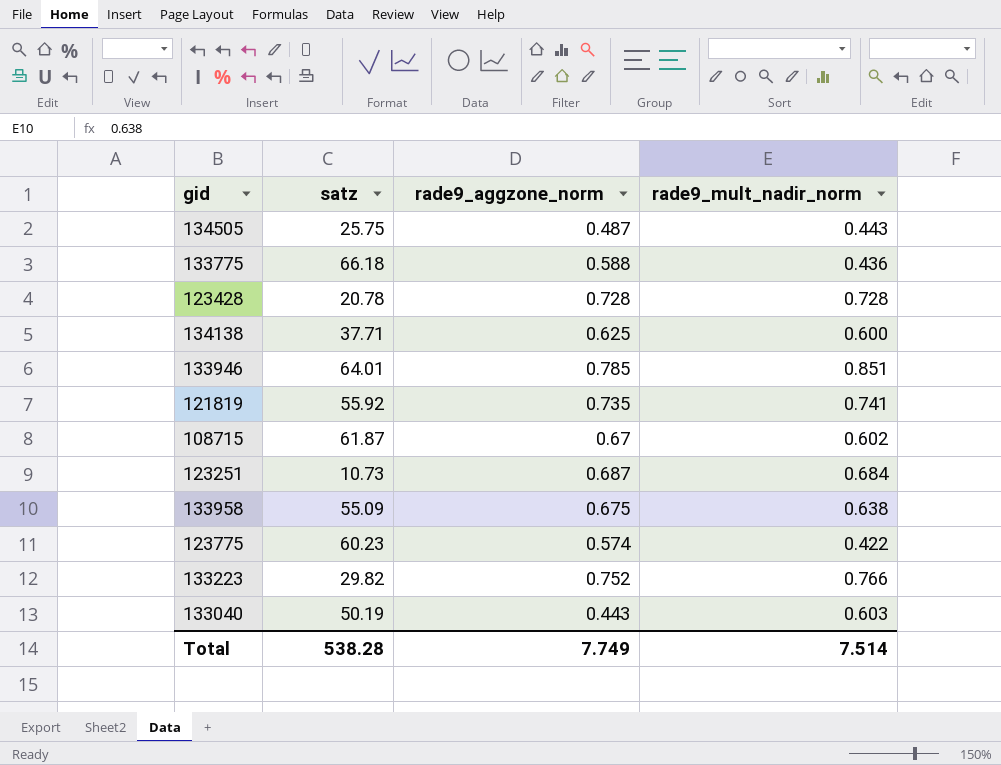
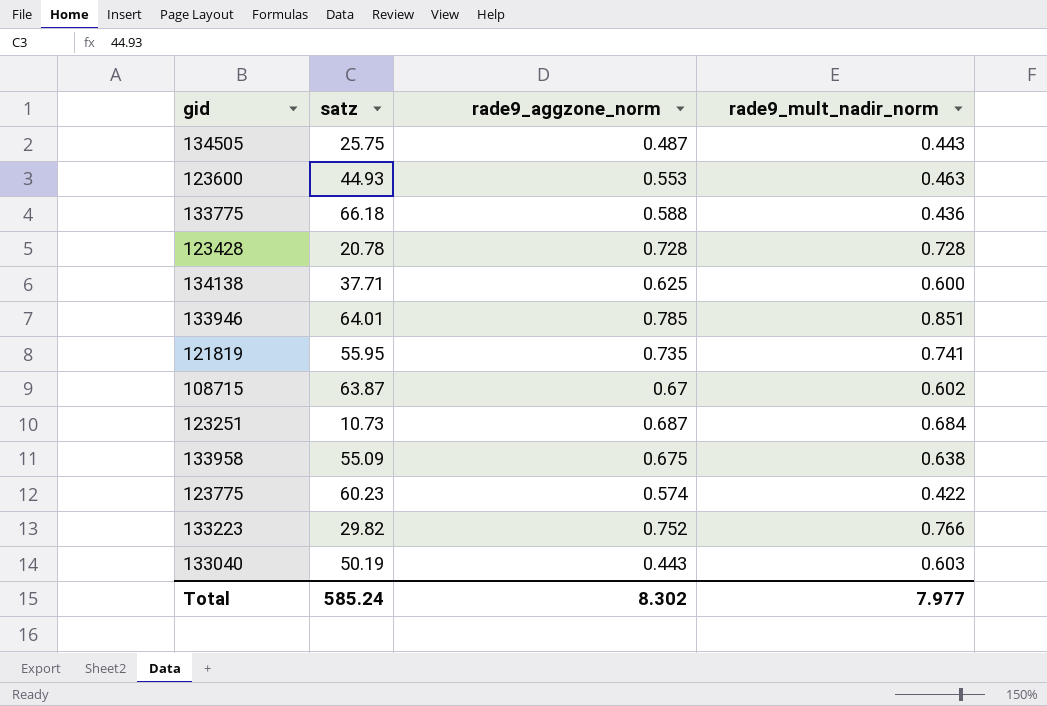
row 123600: none -> 44.93 | 0.553 | 0.463
121819 | satz: 55.92 -> 55.95
108715 | satz: 61.87 -> 63.87
Total | satz: 538.28 -> 585.24
Total | rade9_aggzone_norm: 7.749 -> 8.302
Total | rade9_mult_nadir_norm: 7.514 -> 7.977

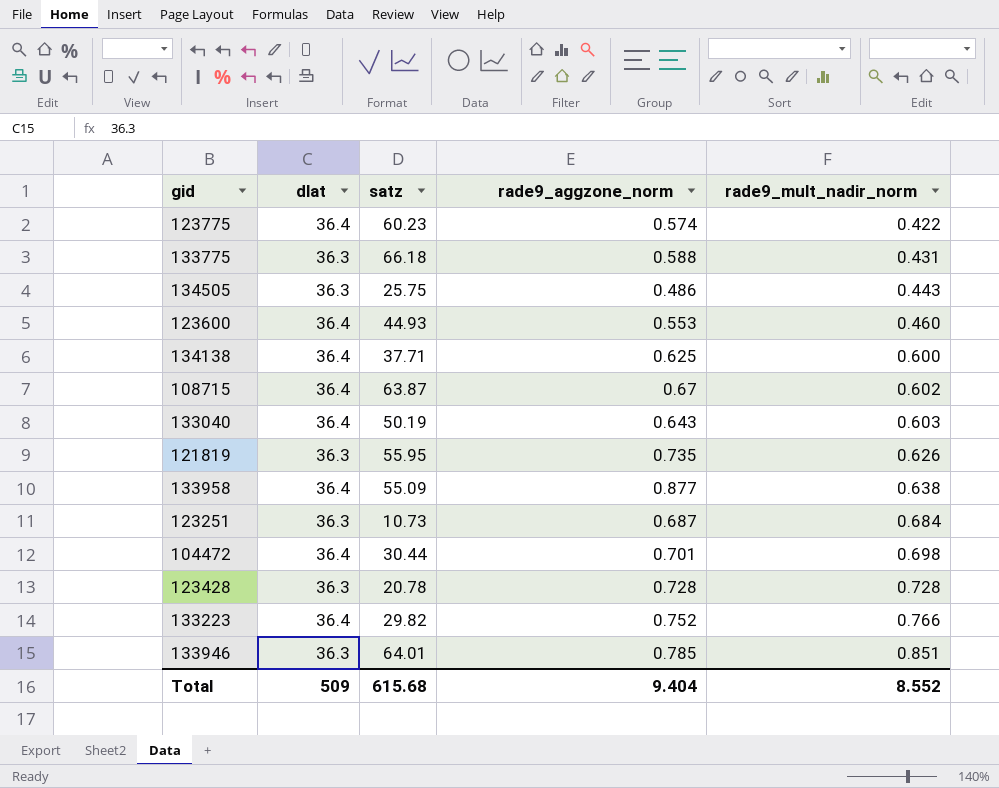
row order: none -> rade9_mult_nadir_norm ascending
column dlat | position: none -> 2
133775 | rade9_mult_nadir_norm: 0.436 -> 0.431
134505 | rade9_aggzone_norm: 0.487 -> 0.486
123600 | rade9_mult_nadir_norm: 0.463 -> 0.460
133040 | rade9_aggzone_norm: 0.443 -> 0.643
121819 | rade9_mult_nadir_norm: 0.741 -> 0.626
133958 | rade9_aggzone_norm: 0.675 -> 0.877
row 104472: none -> 36.4 | 30.44 | 0.701 | 0.698
Total | satz: 585.24 -> 615.68
Total | rade9_aggzone_norm: 8.302 -> 9.404
Total | rade9_mult_nadir_norm: 7.977 -> 8.552

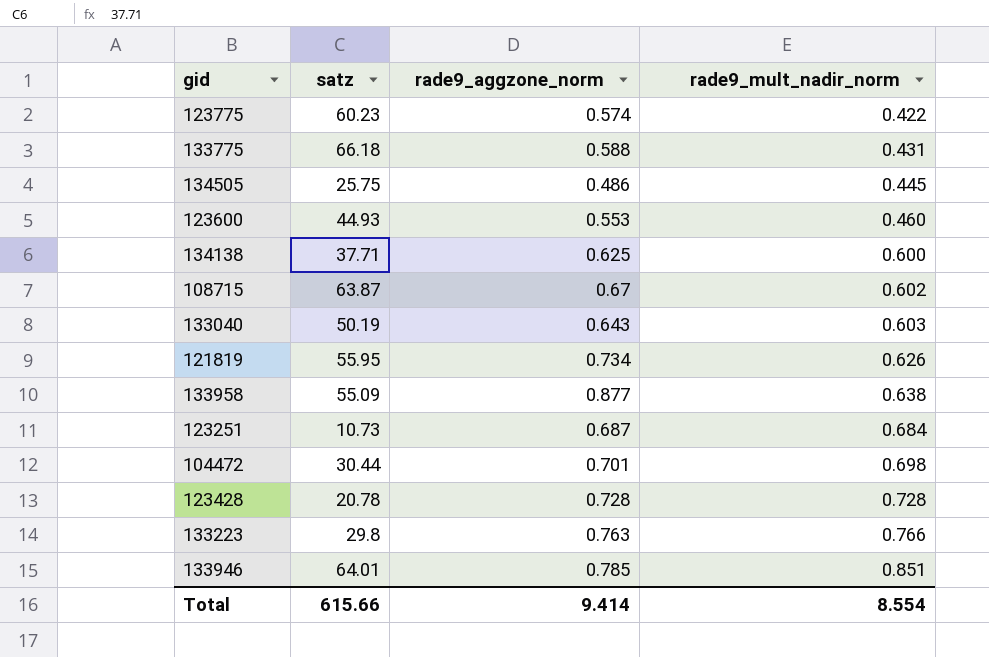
column dlat | position: 2 -> none
134505 | rade9_mult_nadir_norm: 0.443 -> 0.445
121819 | rade9_aggzone_norm: 0.735 -> 0.734
133223 | satz: 29.82 -> 29.8
133223 | rade9_aggzone_norm: 0.752 -> 0.763
Total | satz: 615.68 -> 615.66
Total | rade9_aggzone_norm: 9.404 -> 9.414
Total | rade9_mult_nadir_norm: 8.552 -> 8.554

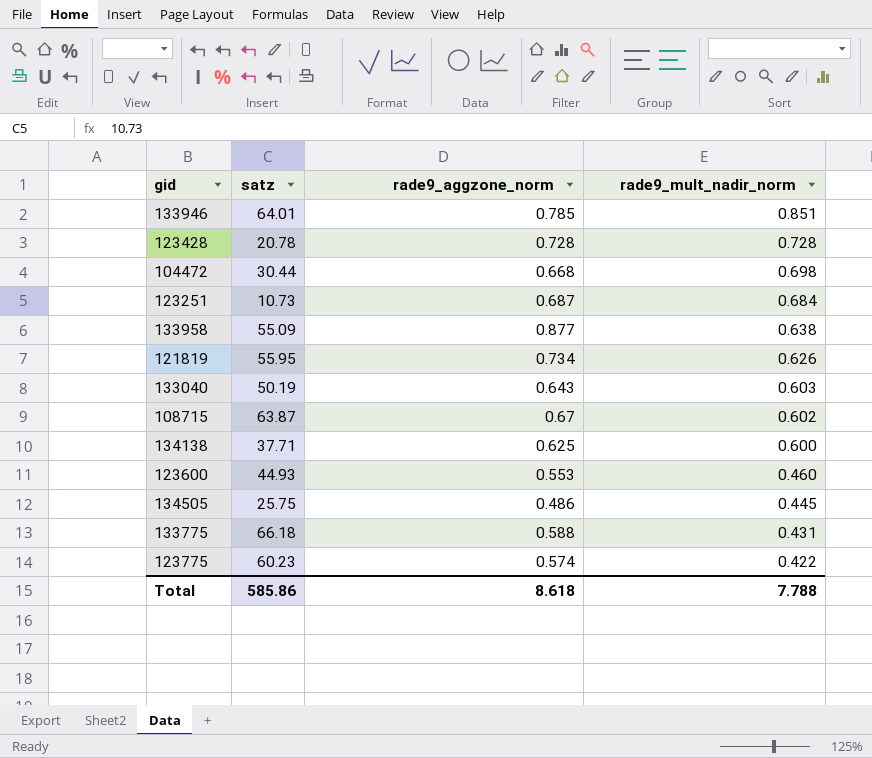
row order: rade9_mult_nadir_norm ascending -> rade9_mult_nadir_norm descending
row 133223: 29.8 | 0.763 | 0.766 -> none
104472 | rade9_aggzone_norm: 0.701 -> 0.668
Total | satz: 615.66 -> 585.86
Total | rade9_aggzone_norm: 9.414 -> 8.618
Total | rade9_mult_nadir_norm: 8.554 -> 7.788

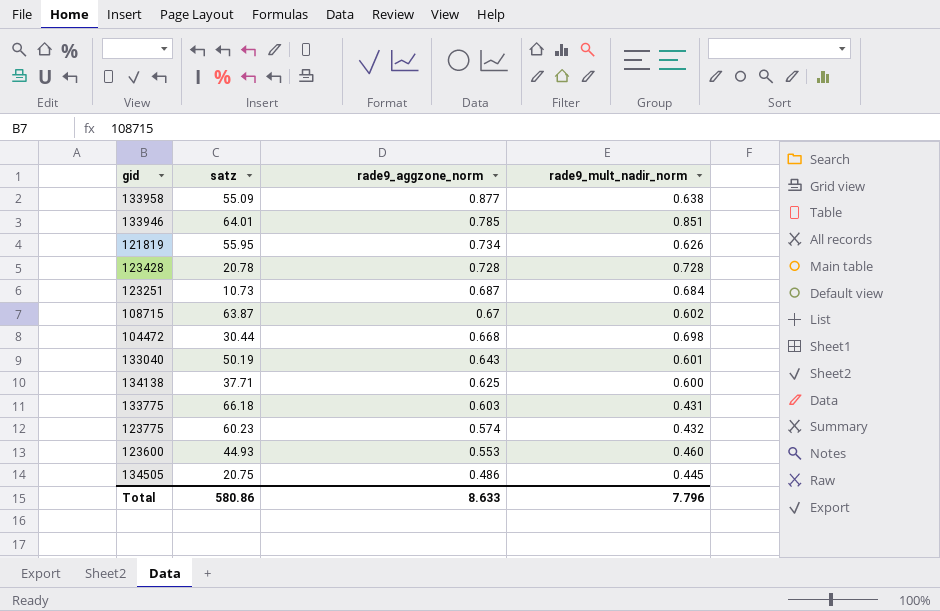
row order: rade9_mult_nadir_norm descending -> rade9_aggzone_norm descending
133040 | rade9_mult_nadir_norm: 0.603 -> 0.601
133775 | rade9_aggzone_norm: 0.588 -> 0.603
123775 | rade9_mult_nadir_norm: 0.422 -> 0.432
134505 | satz: 25.75 -> 20.75
Total | satz: 585.86 -> 580.86
Total | rade9_aggzone_norm: 8.618 -> 8.633
Total | rade9_mult_nadir_norm: 7.788 -> 7.796

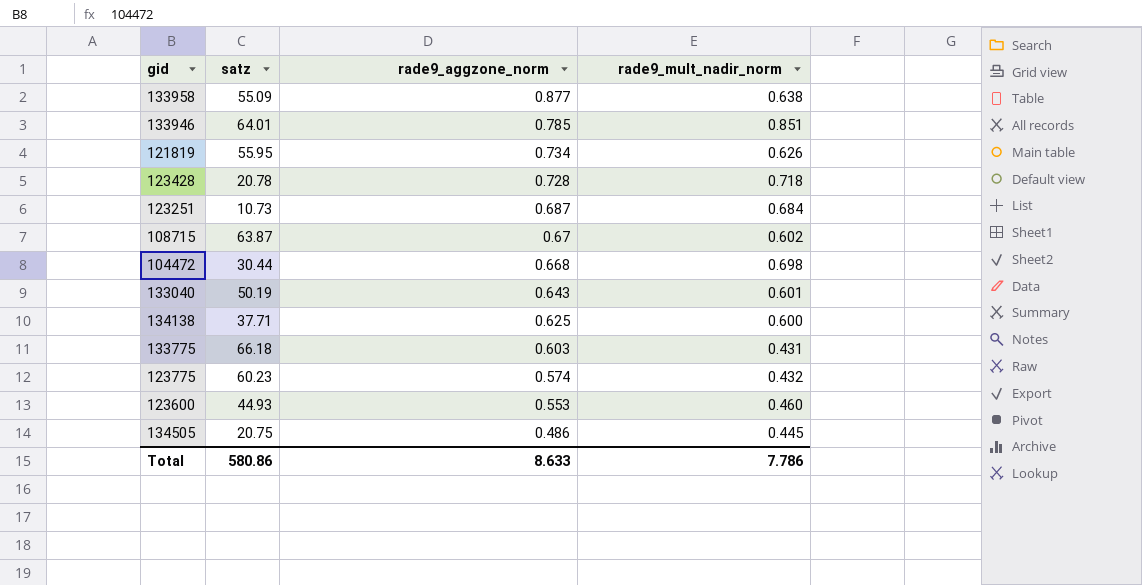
123428 | rade9_mult_nadir_norm: 0.728 -> 0.718
Total | rade9_mult_nadir_norm: 7.796 -> 7.786

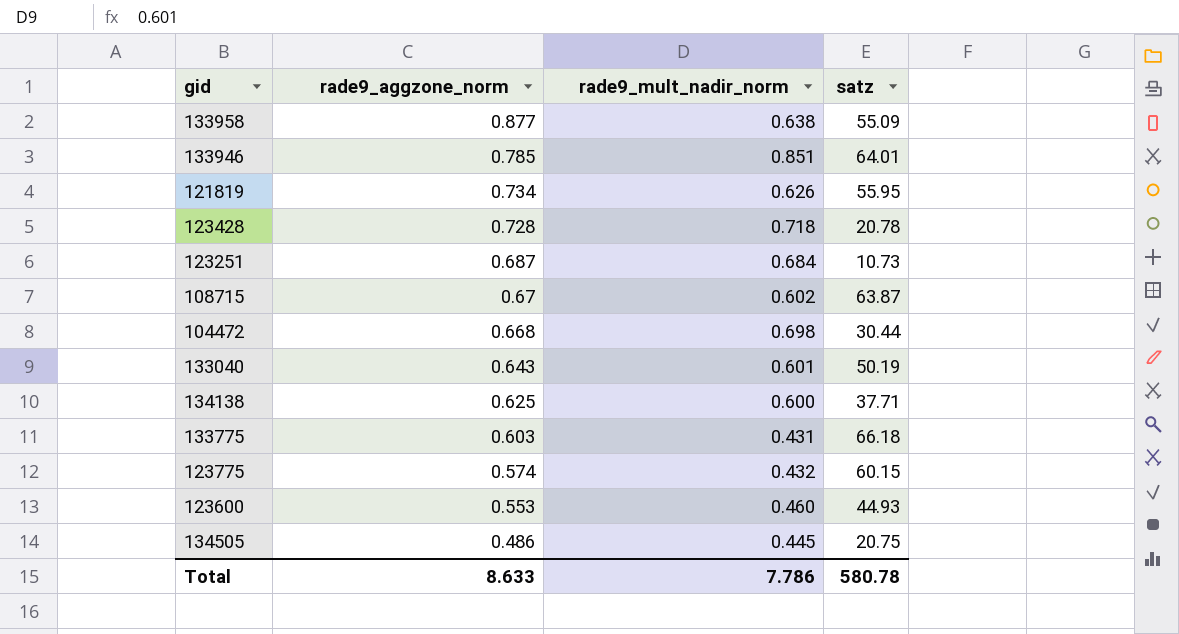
column satz | position: 2 -> 4
123775 | satz: 60.23 -> 60.15
Total | satz: 580.86 -> 580.78

